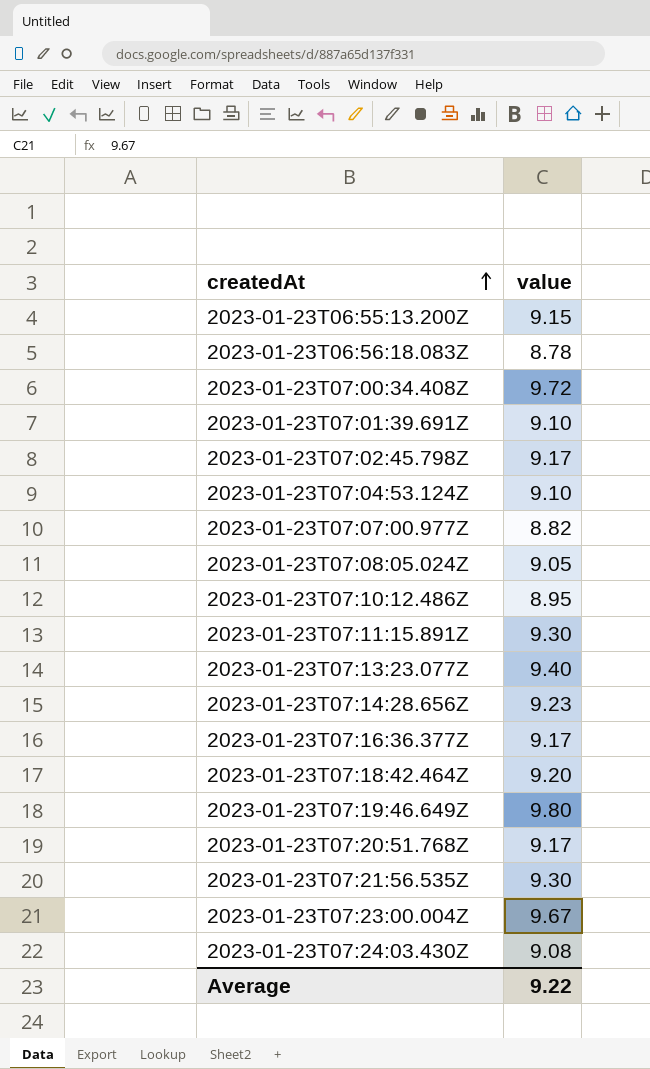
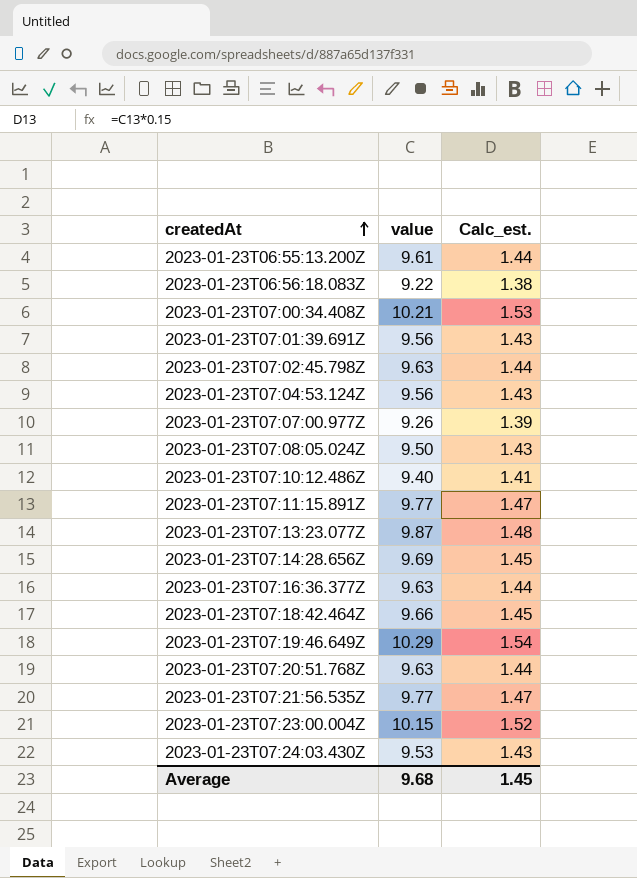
column Calc_est. | formula: none -> [value] * 0.15
2023-01-23T06:55:13.200Z | value: 9.15 -> 9.61
2023-01-23T06:56:18.083Z | value: 8.78 -> 9.22
2023-01-23T07:00:34.408Z | value: 9.72 -> 10.21
2023-01-23T07:01:39.691Z | value: 9.10 -> 9.56
2023-01-23T07:02:45.798Z | value: 9.17 -> 9.63
2023-01-23T07:04:53.124Z | value: 9.10 -> 9.56
2023-01-23T07:07:00.977Z | value: 8.82 -> 9.26
2023-01-23T07:08:05.024Z | value: 9.05 -> 9.50
2023-01-23T07:10:12.486Z | value: 8.95 -> 9.40
2023-01-23T07:11:15.891Z | value: 9.30 -> 9.77
2023-01-23T07:13:23.077Z | value: 9.40 -> 9.87
2023-01-23T07:14:28.656Z | value: 9.23 -> 9.69
2023-01-23T07:16:36.377Z | value: 9.17 -> 9.63
2023-01-23T07:18:42.464Z | value: 9.20 -> 9.66
2023-01-23T07:19:46.649Z | value: 9.80 -> 10.29
2023-01-23T07:20:51.768Z | value: 9.17 -> 9.63
2023-01-23T07:21:56.535Z | value: 9.30 -> 9.77
2023-01-23T07:23:00.004Z | value: 9.67 -> 10.15
2023-01-23T07:24:03.430Z | value: 9.08 -> 9.53
Average | value: 9.22 -> 9.68

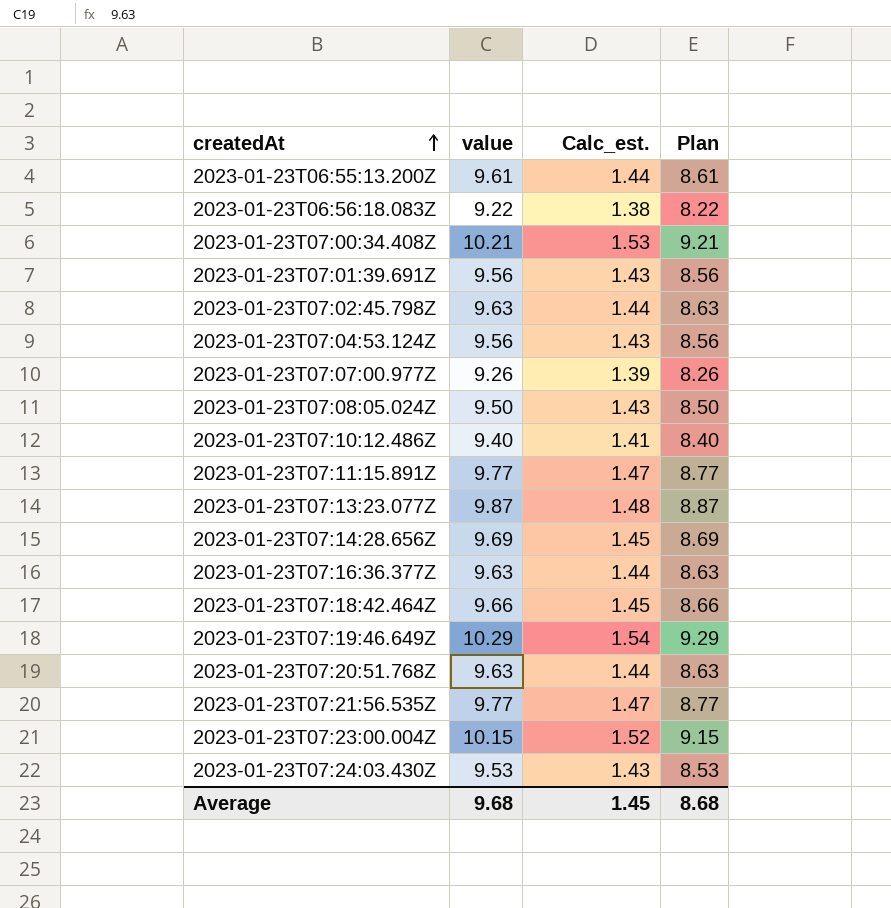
column Plan | formula: none -> [value] - 1

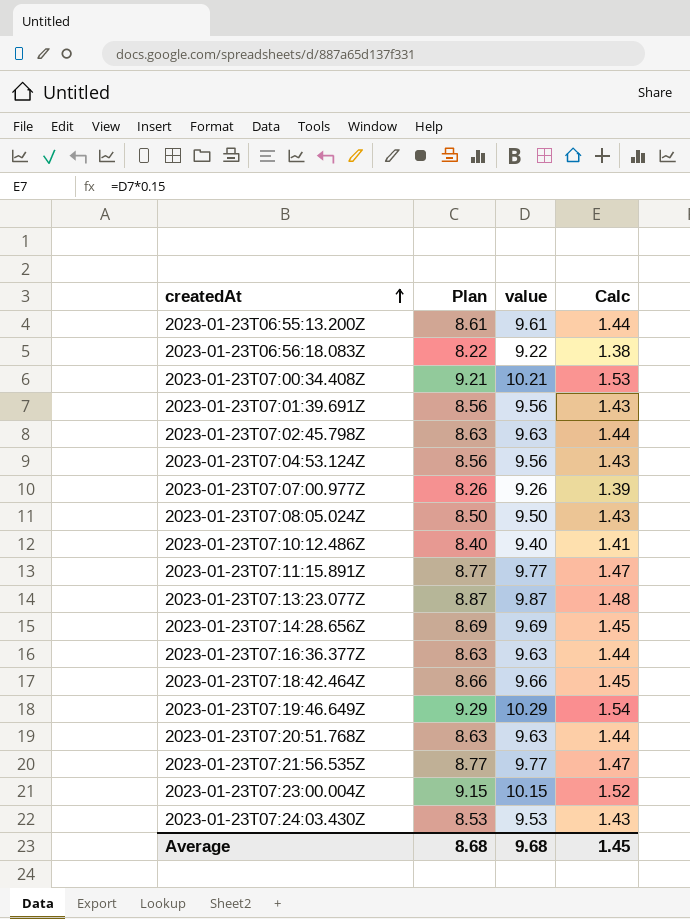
column Plan | position: 4 -> 2
column name: Calc_est. -> Calc

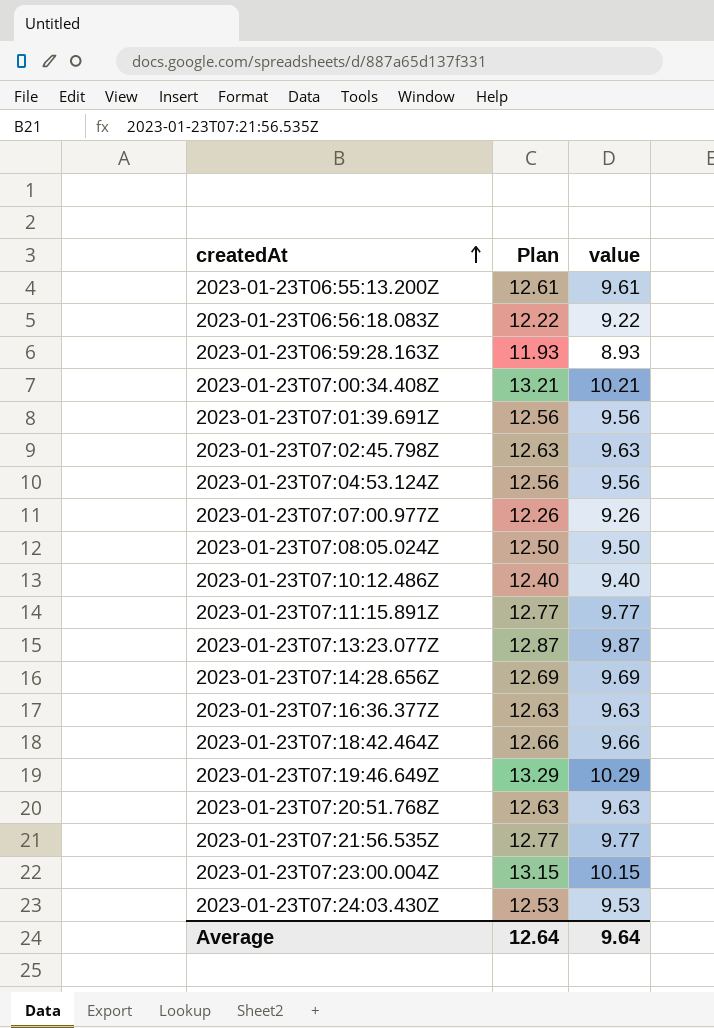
column Calc | formula: [value] * 0.15 -> none
column Plan | formula: [value] - 1 -> [value] + 3
row 2023-01-23T06:59:28.163Z: none -> 11.93 | 8.93
Average | Plan: 8.68 -> 12.64
Average | value: 9.68 -> 9.64

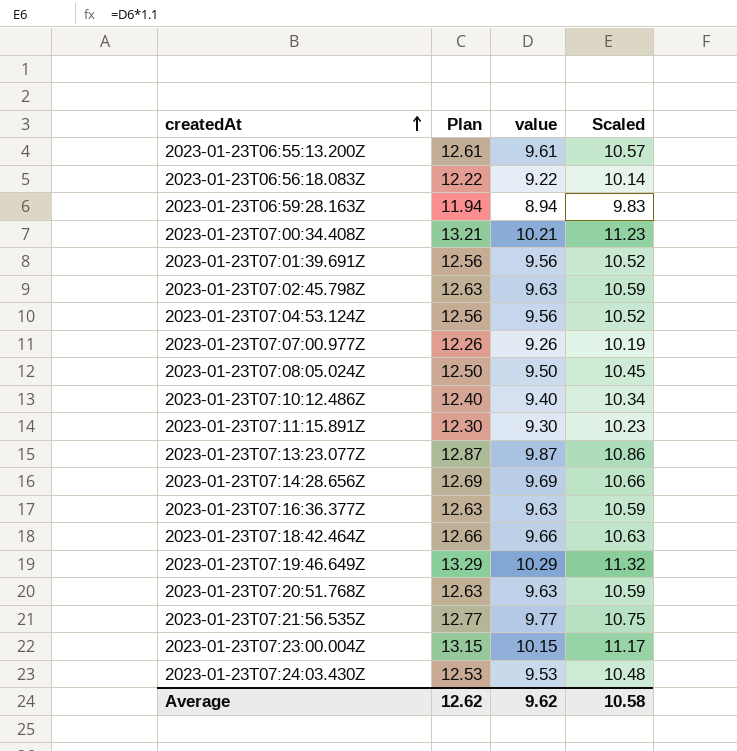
column Scaled | formula: none -> [value] * 1.1
2023-01-23T06:59:28.163Z | Plan: 11.93 -> 11.94
2023-01-23T06:59:28.163Z | value: 8.93 -> 8.94
2023-01-23T07:11:15.891Z | Plan: 12.77 -> 12.30
2023-01-23T07:11:15.891Z | value: 9.77 -> 9.30
Average | Plan: 12.64 -> 12.62
Average | value: 9.64 -> 9.62

